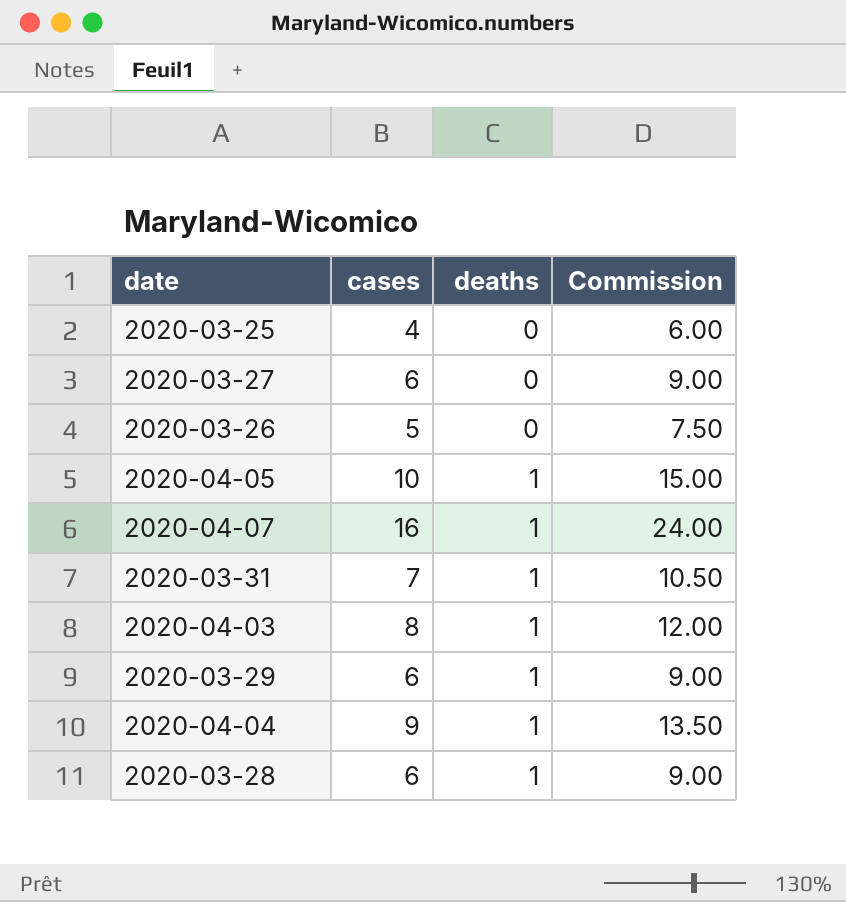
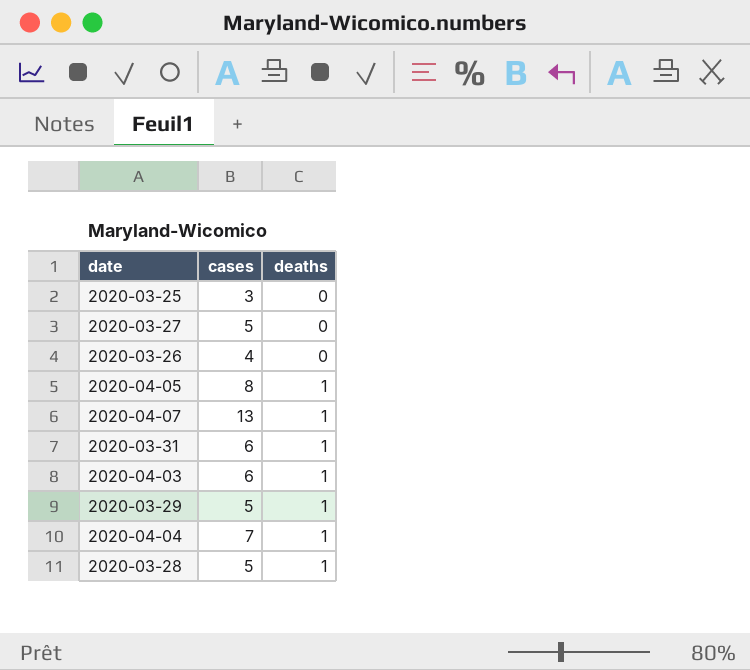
column Commission | formula: [cases] * 1.5 -> none
2020-03-25 | cases: 4 -> 3
2020-03-27 | cases: 6 -> 5
2020-03-26 | cases: 5 -> 4
2020-04-05 | cases: 10 -> 8
2020-04-07 | cases: 16 -> 13
2020-03-31 | cases: 7 -> 6
2020-04-03 | cases: 8 -> 6
2020-03-29 | cases: 6 -> 5
2020-04-04 | cases: 9 -> 7
2020-03-28 | cases: 6 -> 5

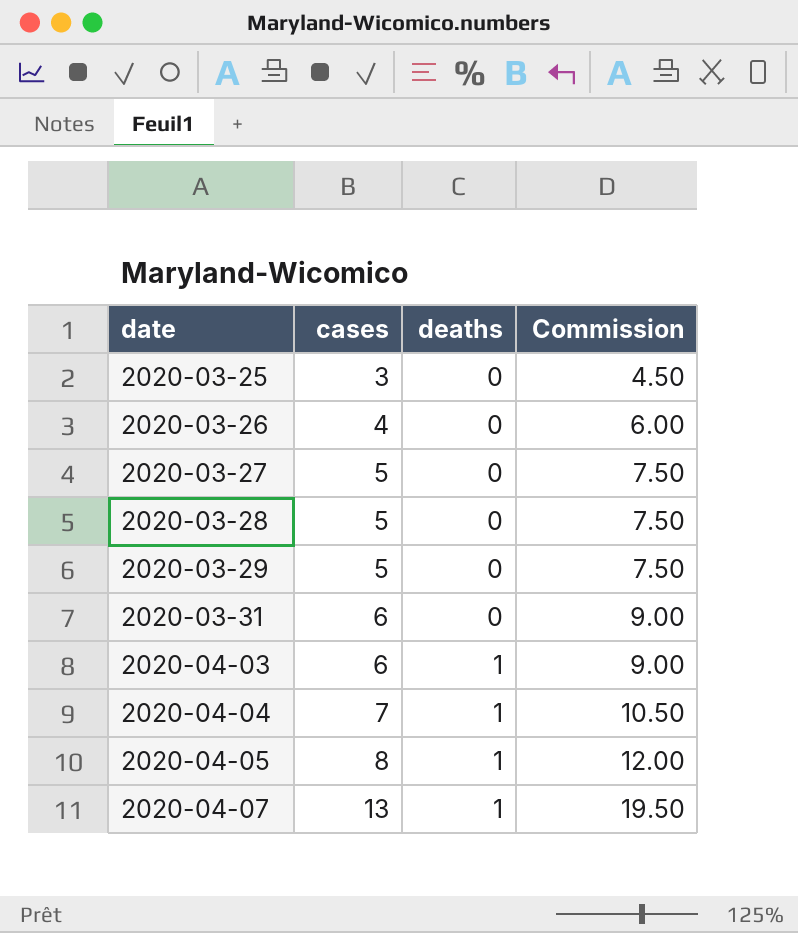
row order: deaths ascending -> date ascending
column Commission | formula: none -> [cases] * 1.5
2020-03-28 | deaths: 1 -> 0
2020-03-29 | deaths: 1 -> 0
2020-03-31 | deaths: 1 -> 0

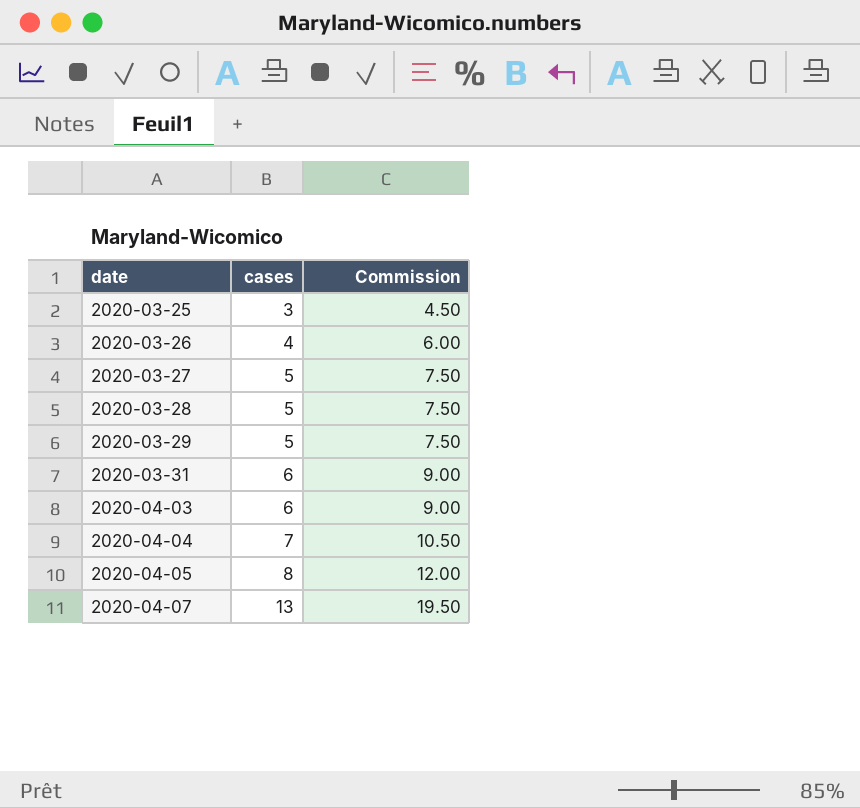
column deaths | position: 3 -> none

